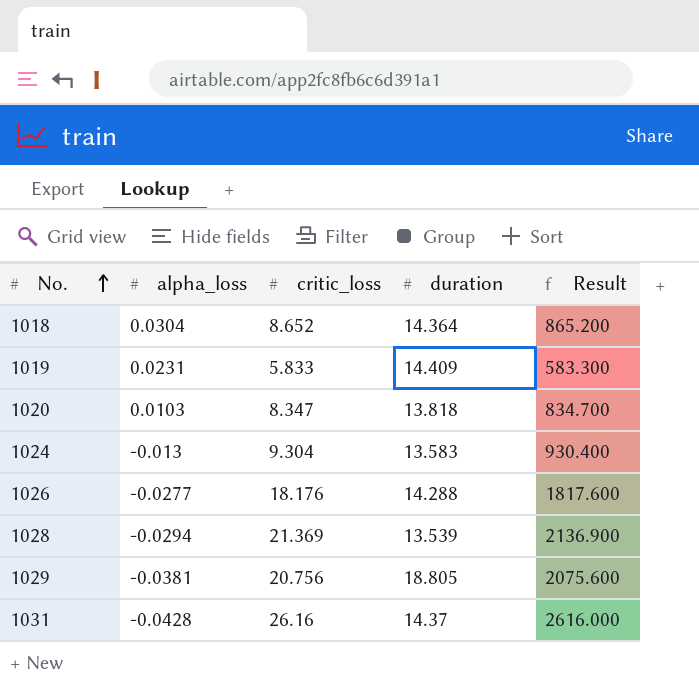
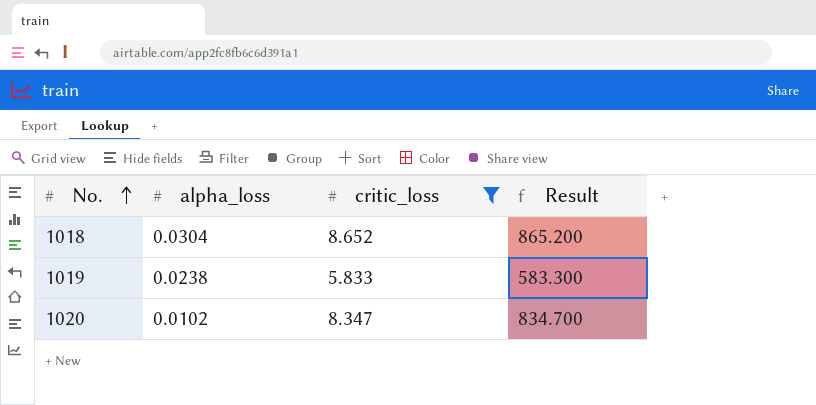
filter: none -> critic_loss <= 8.652
column duration | position: 4 -> none
1019 | alpha_loss: 0.0231 -> 0.0238
1020 | alpha_loss: 0.0103 -> 0.0102

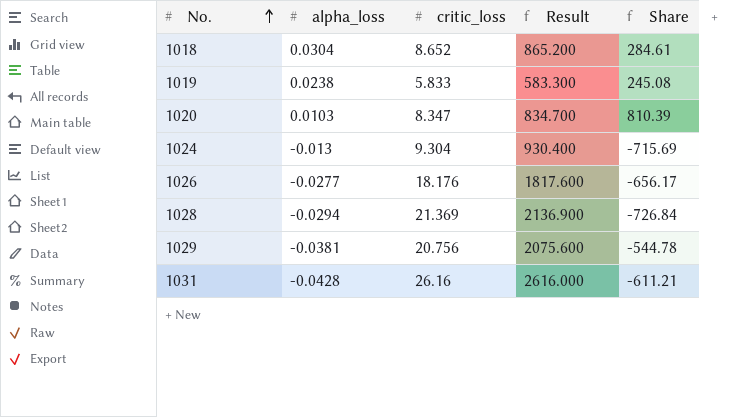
filter: critic_loss <= 8.652 -> none
column Share | formula: none -> [critic_loss] / [alpha_loss]
1020 | alpha_loss: 0.0102 -> 0.0103

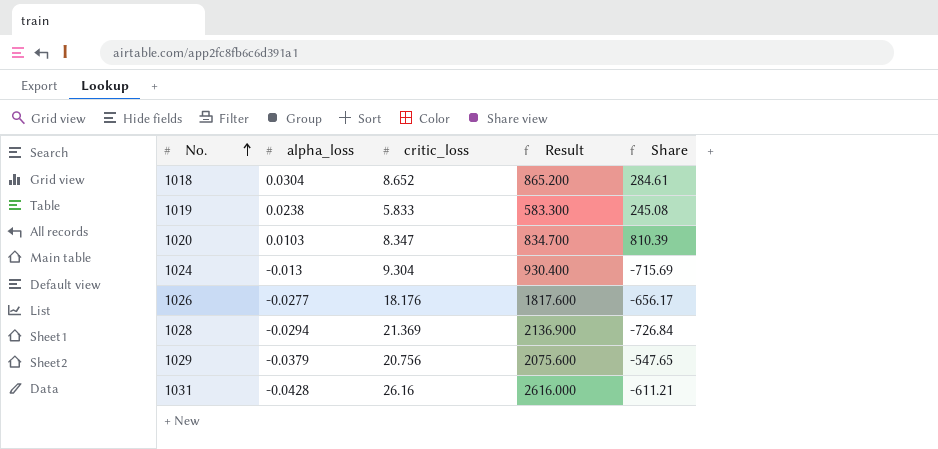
1029 | alpha_loss: -0.0381 -> -0.0379
1029 | Share: -544.78 -> -547.65

